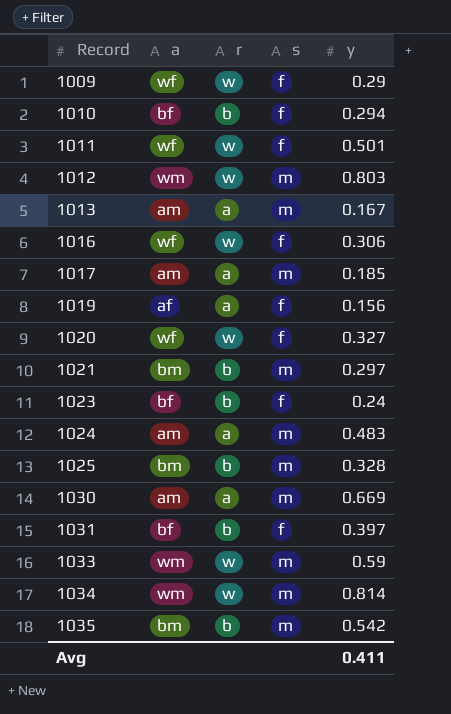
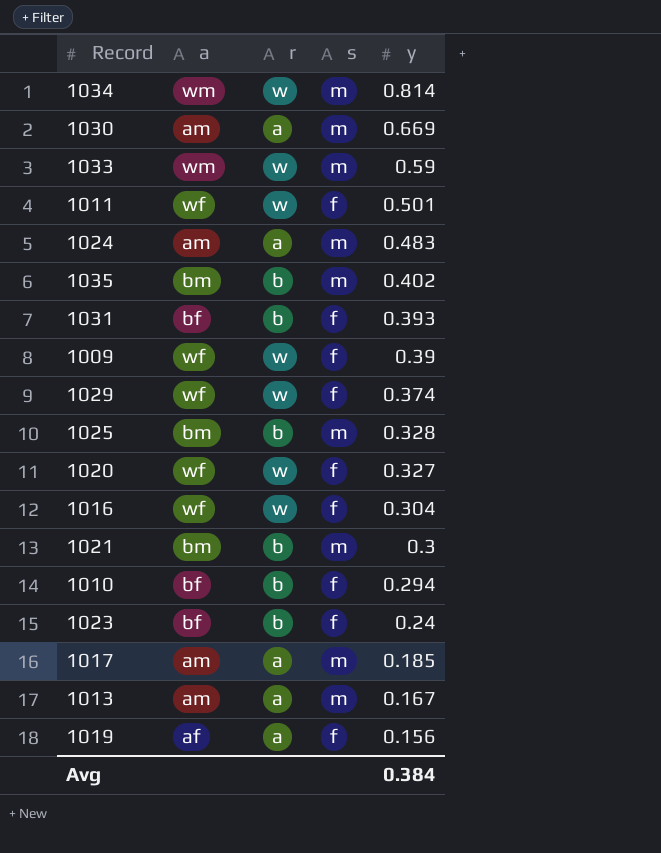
row order: Record ascending -> y descending
row 1012: wm | w | m | 0.803 -> none
1035 | y: 0.542 -> 0.402
1031 | y: 0.397 -> 0.393
1009 | y: 0.29 -> 0.39
row 1029: none -> wf | w | f | 0.374
1016 | y: 0.306 -> 0.304
1021 | y: 0.297 -> 0.3
Avg | y: 0.411 -> 0.384

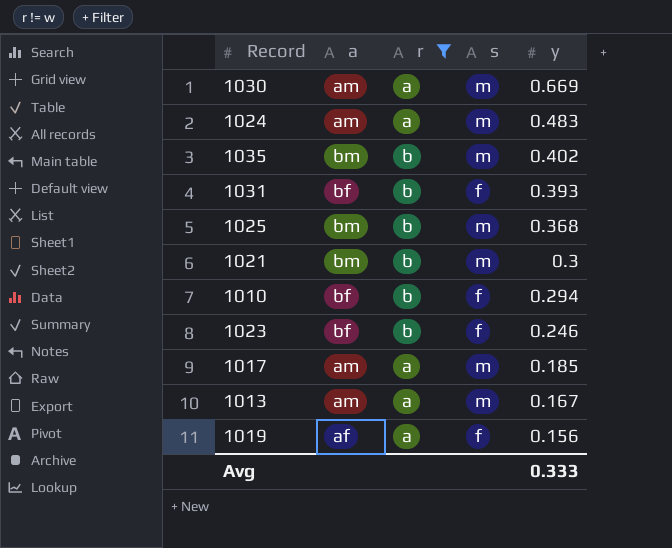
filter: none -> r != w
1025 | y: 0.328 -> 0.368
1023 | y: 0.24 -> 0.246
Avg | y: 0.384 -> 0.333

